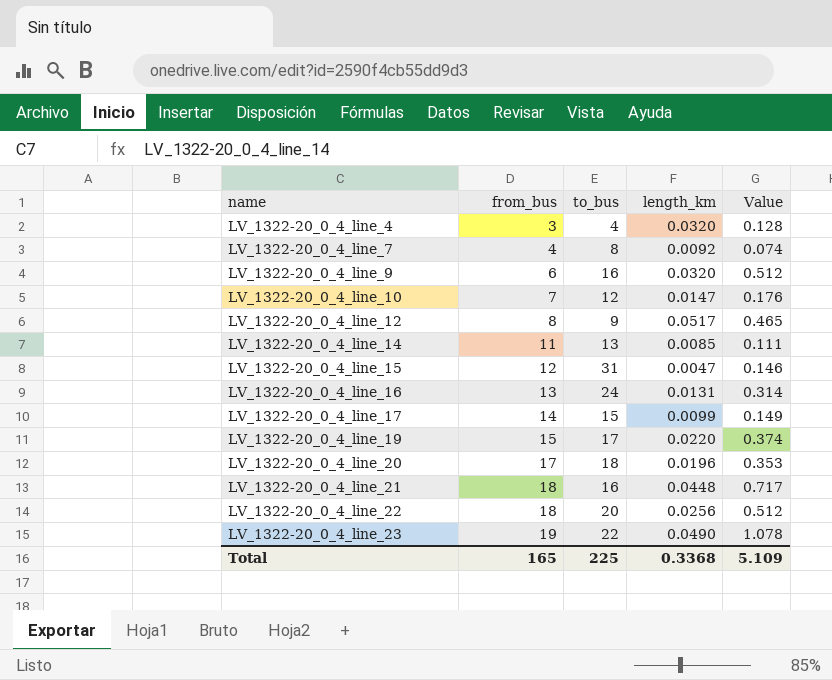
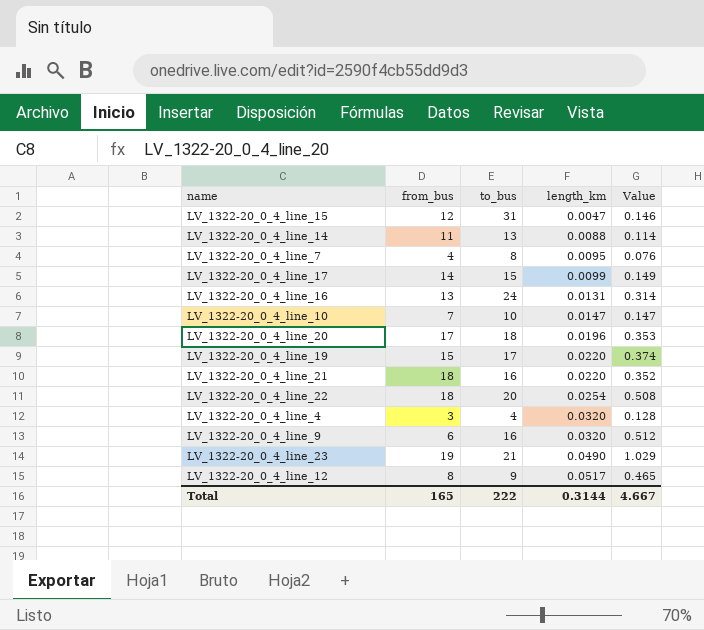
row order: name ascending -> length_km ascending
LV_1322-20_0_4_line_14 | length_km: 0.0085 -> 0.0088
LV_1322-20_0_4_line_14 | Value: 0.111 -> 0.114
LV_1322-20_0_4_line_7 | length_km: 0.0092 -> 0.0095
LV_1322-20_0_4_line_7 | Value: 0.074 -> 0.076
LV_1322-20_0_4_line_10 | to_bus: 12 -> 10
LV_1322-20_0_4_line_10 | Value: 0.176 -> 0.147
LV_1322-20_0_4_line_21 | length_km: 0.0448 -> 0.0220
LV_1322-20_0_4_line_21 | Value: 0.717 -> 0.352
LV_1322-20_0_4_line_22 | length_km: 0.0256 -> 0.0254
LV_1322-20_0_4_line_22 | Value: 0.512 -> 0.508
LV_1322-20_0_4_line_23 | to_bus: 22 -> 21
LV_1322-20_0_4_line_23 | Value: 1.078 -> 1.029
Total | to_bus: 225 -> 222
Total | length_km: 0.3368 -> 0.3144
Total | Value: 5.109 -> 4.667

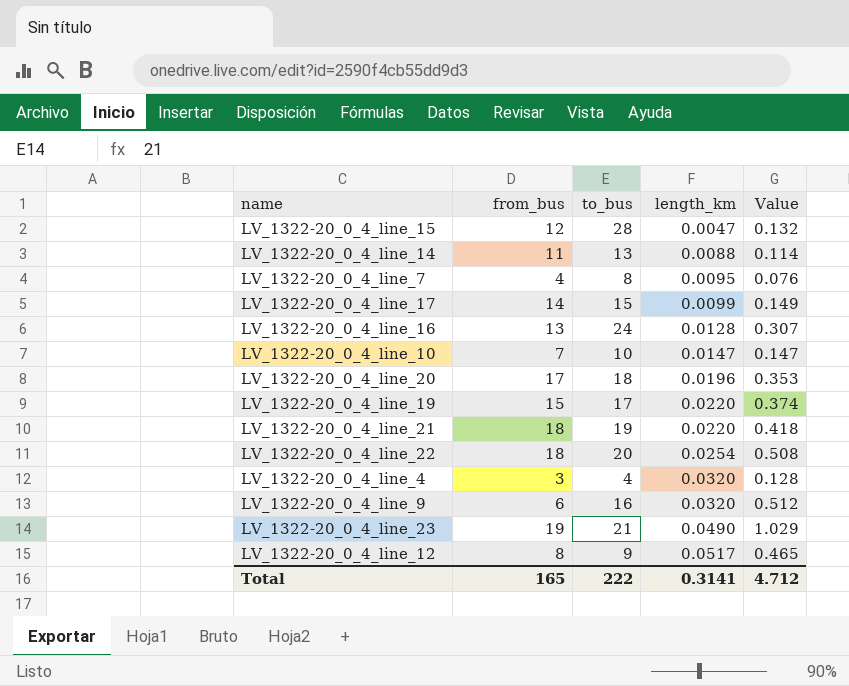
LV_1322-20_0_4_line_15 | to_bus: 31 -> 28
LV_1322-20_0_4_line_15 | Value: 0.146 -> 0.132
LV_1322-20_0_4_line_16 | length_km: 0.0131 -> 0.0128
LV_1322-20_0_4_line_16 | Value: 0.314 -> 0.307
LV_1322-20_0_4_line_21 | to_bus: 16 -> 19
LV_1322-20_0_4_line_21 | Value: 0.352 -> 0.418
Total | length_km: 0.3144 -> 0.3141
Total | Value: 4.667 -> 4.712

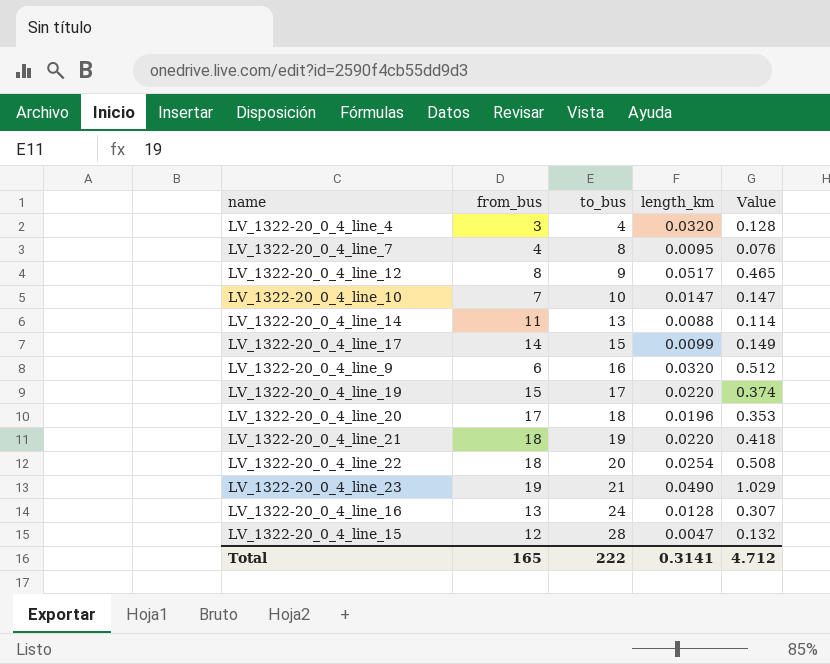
row order: length_km ascending -> to_bus ascending

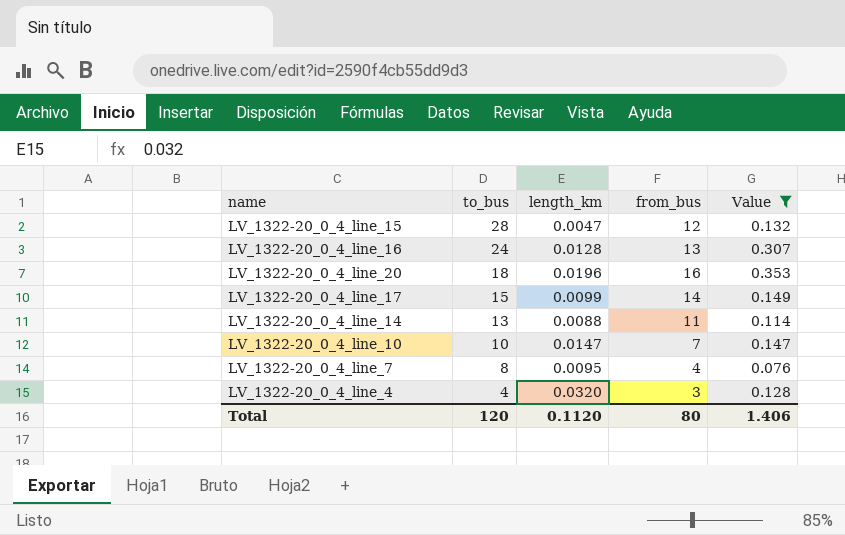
filter: none -> Value <= 0.353
row order: to_bus ascending -> to_bus descending
column from_bus | position: 2 -> 4
LV_1322-20_0_4_line_20 | from_bus: 17 -> 16
Total | to_bus: 222 -> 120
Total | length_km: 0.3141 -> 0.1120
Total | from_bus: 165 -> 80
Total | Value: 4.712 -> 1.406

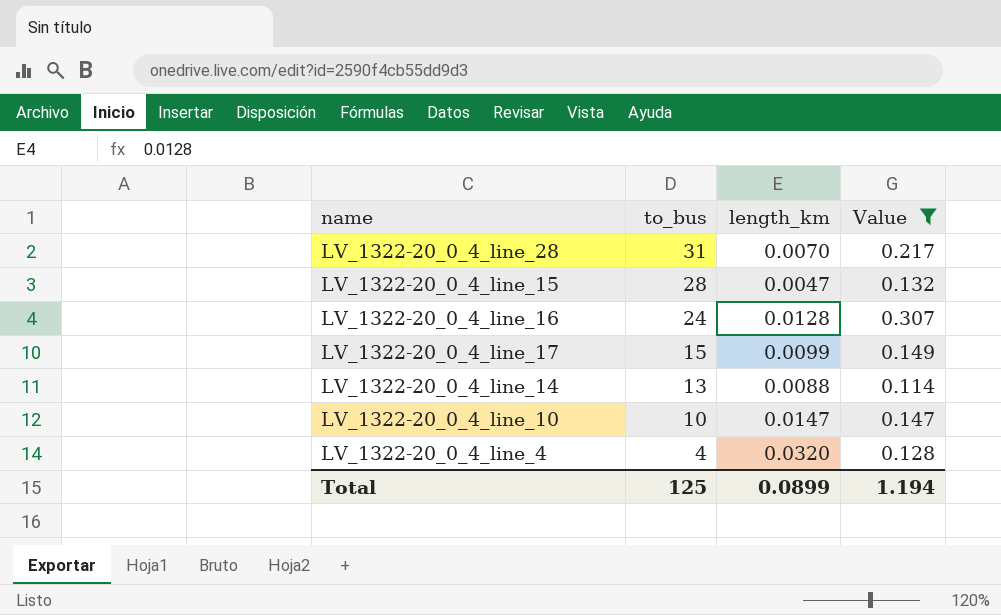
column from_bus | position: 4 -> none
row LV_1322-20_0_4_line_20: 18 | 0.0196 | 16 | 0.353 -> none
row LV_1322-20_0_4_line_7: 8 | 0.0095 | 4 | 0.076 -> none
row LV_1322-20_0_4_line_28: none -> 31 | 0.0070 | 0.217
Total | to_bus: 120 -> 125
Total | length_km: 0.1120 -> 0.0899
Total | Value: 1.406 -> 1.194

